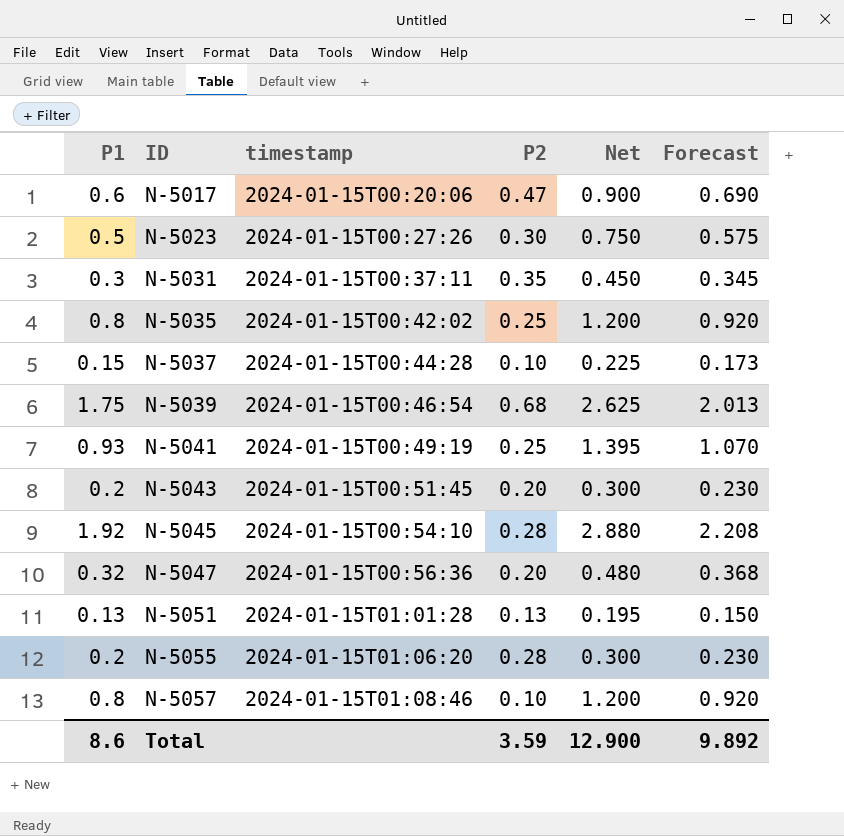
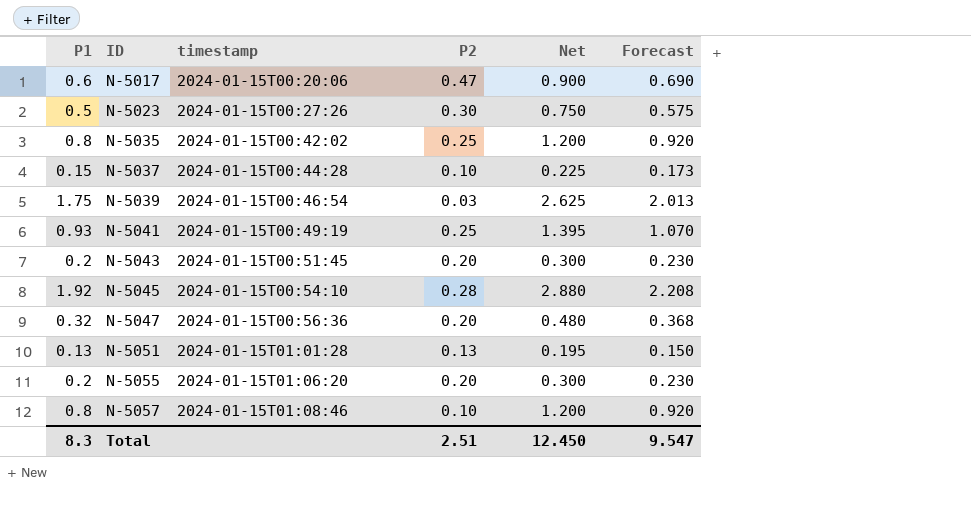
row N-5031: 0.3 | 2024-01-15T00:37:11 | 0.35 | 0.450 | 0.345 -> none
N-5039 | P2: 0.68 -> 0.03
N-5055 | P2: 0.28 -> 0.20
Total | P1: 8.6 -> 8.3
Total | P2: 3.59 -> 2.51
Total | Net: 12.900 -> 12.450
Total | Forecast: 9.892 -> 9.547

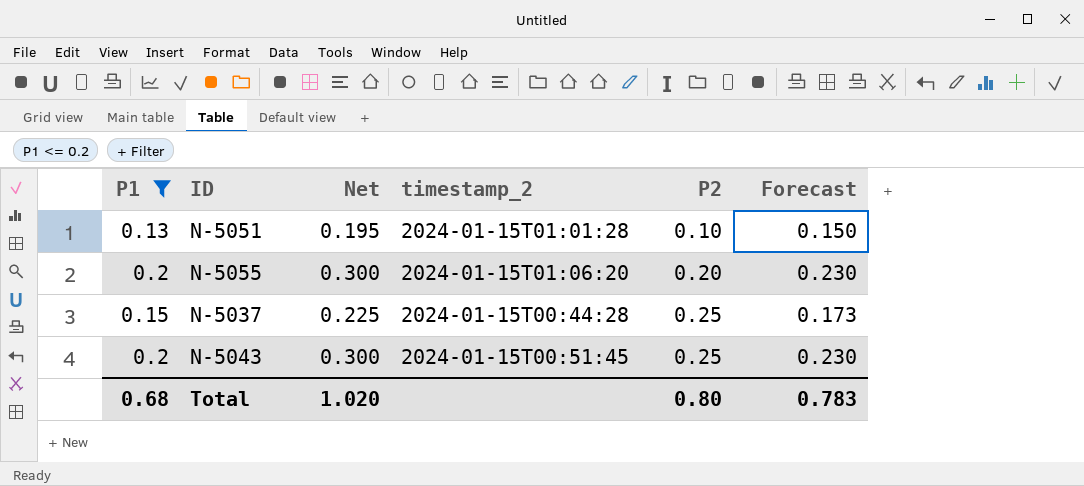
filter: none -> P1 <= 0.2
row order: ID ascending -> P2 ascending
column Net | position: 5 -> 3
column name: timestamp -> timestamp_2
N-5051 | P2: 0.13 -> 0.10
N-5037 | P2: 0.10 -> 0.25
N-5043 | P2: 0.20 -> 0.25
Total | P1: 8.3 -> 0.68
Total | Net: 12.450 -> 1.020
Total | P2: 2.51 -> 0.80
Total | Forecast: 9.547 -> 0.783

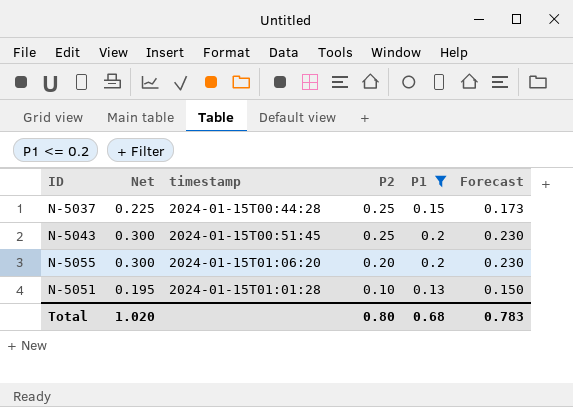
row order: P2 ascending -> P2 descending
column name: timestamp_2 -> timestamp
column P1 | position: 1 -> 5

